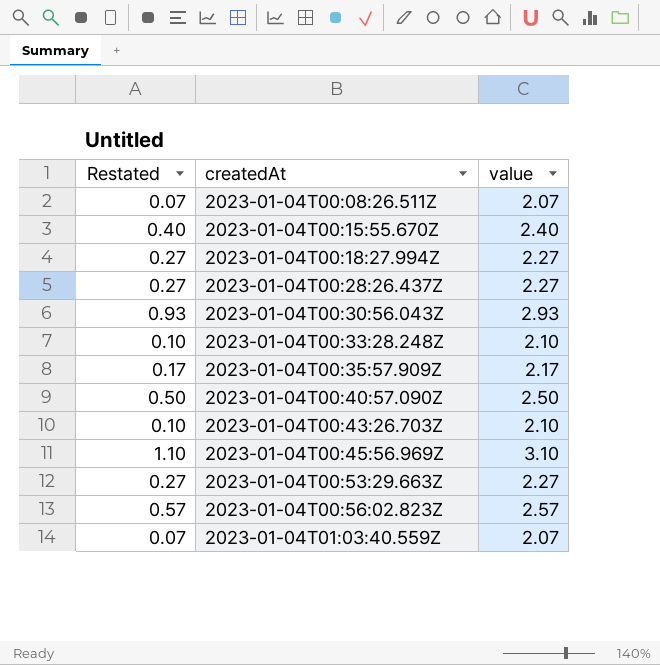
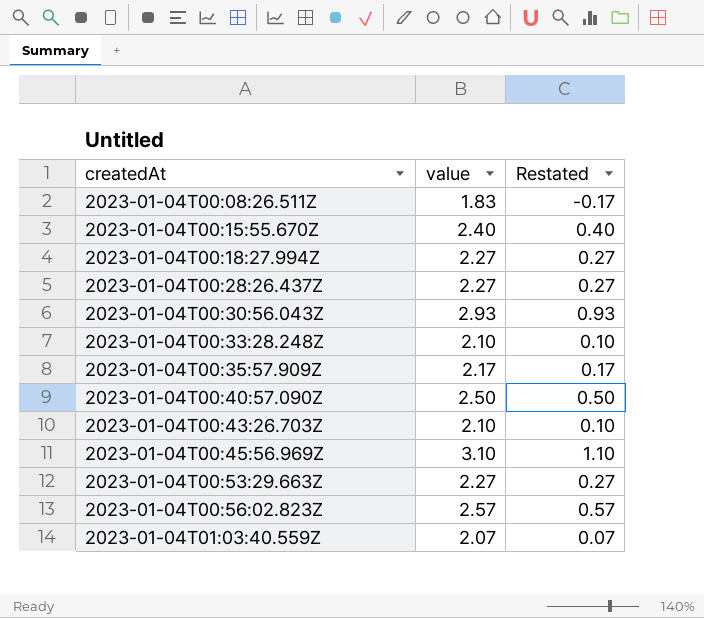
column Restated | position: 1 -> 3
2023-01-04T00:08:26.511Z | value: 2.07 -> 1.83
2023-01-04T00:08:26.511Z | Restated: 0.07 -> -0.17

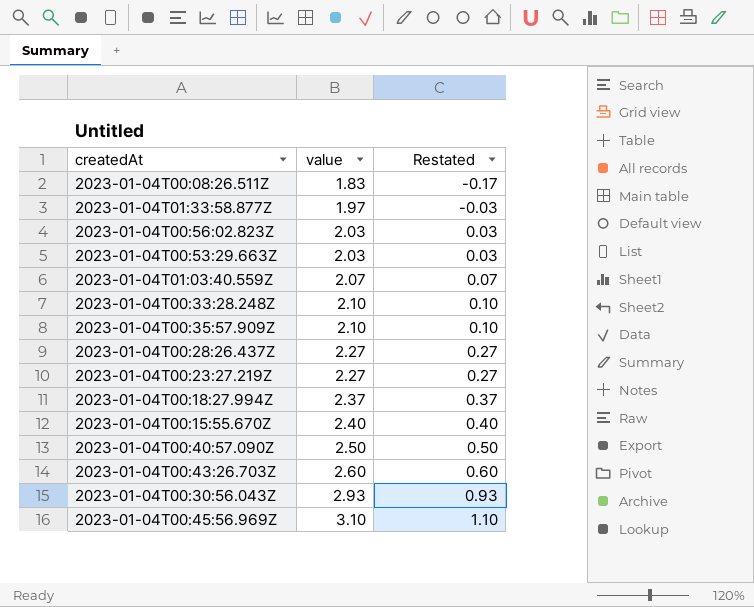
row order: createdAt ascending -> value ascending
row 2023-01-04T01:33:58.877Z: none -> 1.97 | -0.03
2023-01-04T00:56:02.823Z | value: 2.57 -> 2.03
2023-01-04T00:56:02.823Z | Restated: 0.57 -> 0.03
2023-01-04T00:53:29.663Z | value: 2.27 -> 2.03
2023-01-04T00:53:29.663Z | Restated: 0.27 -> 0.03
2023-01-04T00:35:57.909Z | value: 2.17 -> 2.10
2023-01-04T00:35:57.909Z | Restated: 0.17 -> 0.10
row 2023-01-04T00:23:27.219Z: none -> 2.27 | 0.27
2023-01-04T00:18:27.994Z | value: 2.27 -> 2.37
2023-01-04T00:18:27.994Z | Restated: 0.27 -> 0.37
2023-01-04T00:43:26.703Z | value: 2.10 -> 2.60
2023-01-04T00:43:26.703Z | Restated: 0.10 -> 0.60

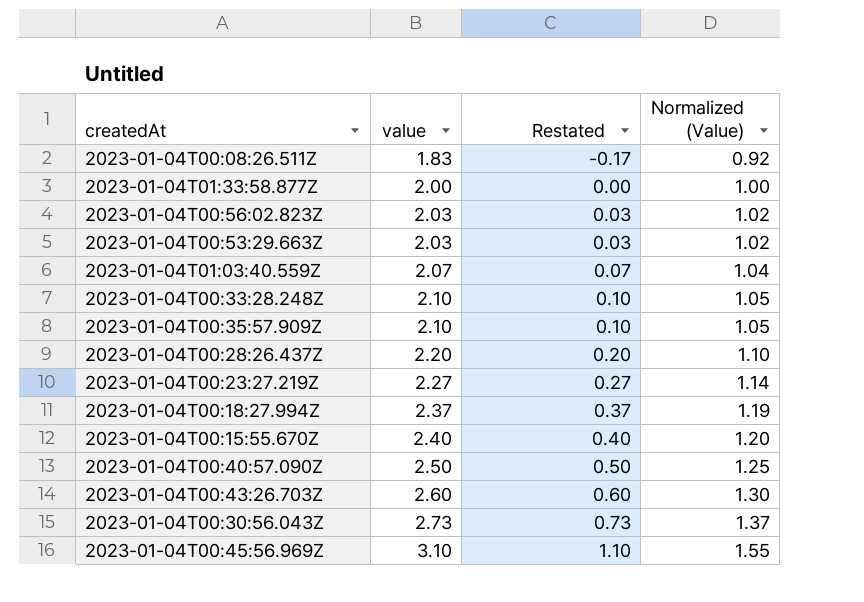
column Normalized (Value) | formula: none -> [value] * 0.5
2023-01-04T01:33:58.877Z | value: 1.97 -> 2.00
2023-01-04T01:33:58.877Z | Restated: -0.03 -> 0.00
2023-01-04T00:28:26.437Z | value: 2.27 -> 2.20
2023-01-04T00:28:26.437Z | Restated: 0.27 -> 0.20
2023-01-04T00:30:56.043Z | value: 2.93 -> 2.73
2023-01-04T00:30:56.043Z | Restated: 0.93 -> 0.73

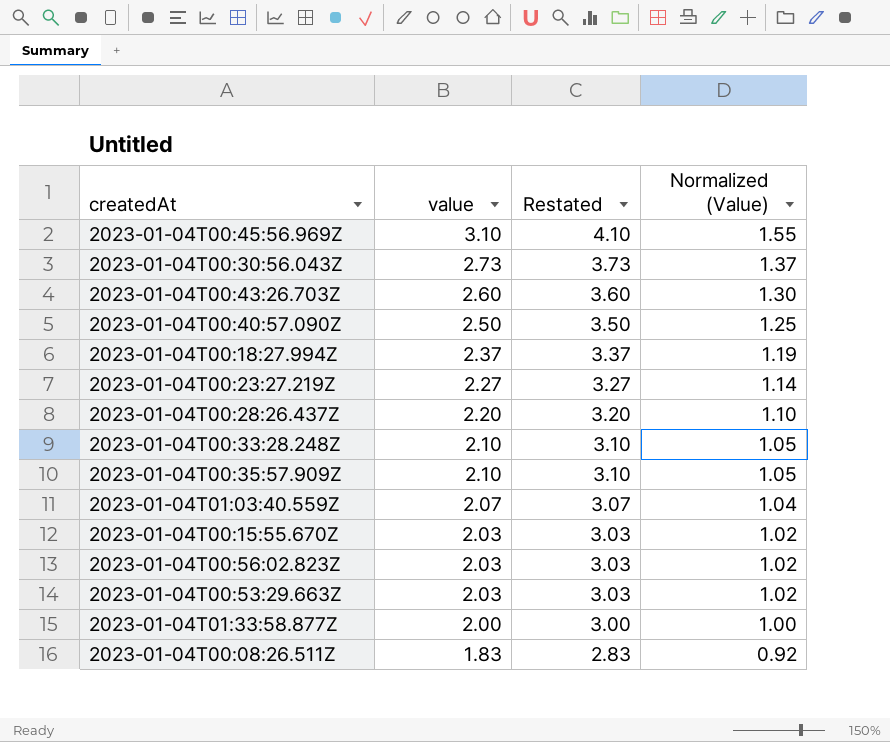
row order: value ascending -> value descending
column Restated | formula: [value] - 2 -> [value] + 1
2023-01-04T00:15:55.670Z | value: 2.40 -> 2.03
2023-01-04T00:15:55.670Z | Normalized (Value): 1.20 -> 1.02

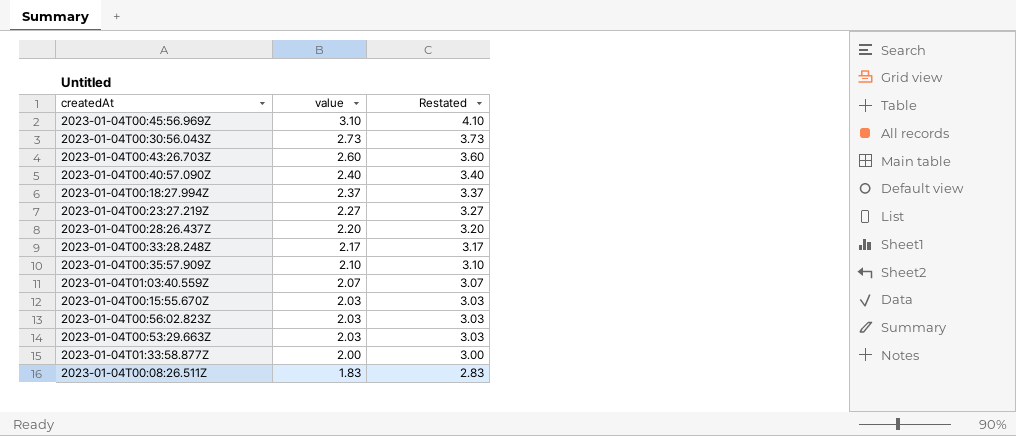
column Normalized (Value) | formula: [value] * 0.5 -> none
2023-01-04T00:40:57.090Z | value: 2.50 -> 2.40
2023-01-04T00:40:57.090Z | Restated: 3.50 -> 3.40
2023-01-04T00:33:28.248Z | value: 2.10 -> 2.17
2023-01-04T00:33:28.248Z | Restated: 3.10 -> 3.17

